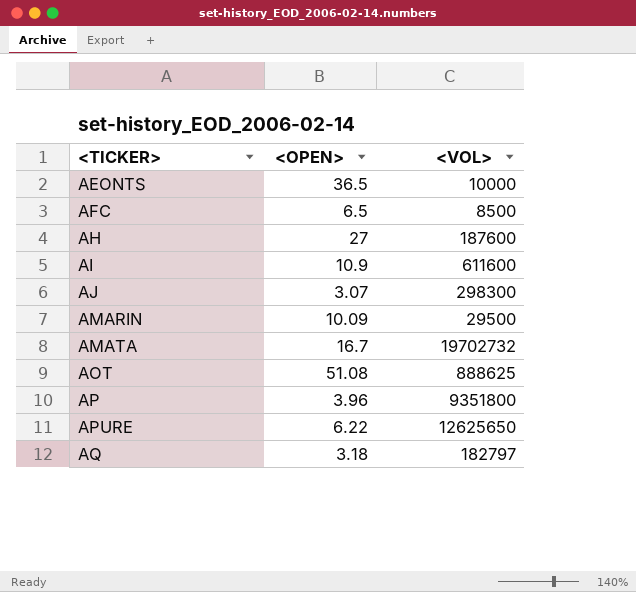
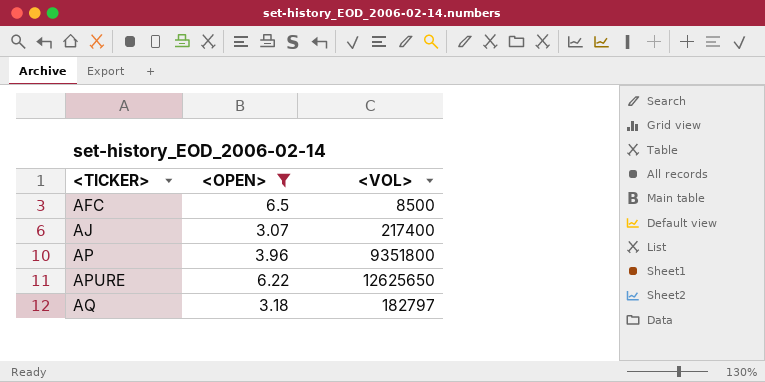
filter: none -> <OPEN> <= 6.5
AJ | <VOL>: 298300 -> 217400

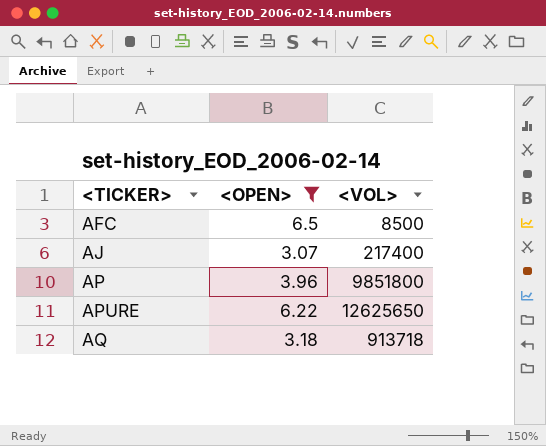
AP | <VOL>: 9351800 -> 9851800
AQ | <VOL>: 182797 -> 913718

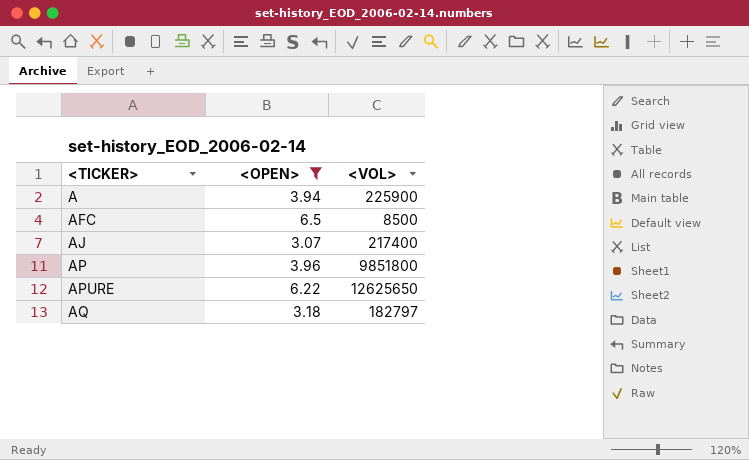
row A: none -> 3.94 | 225900
AQ | <VOL>: 913718 -> 182797

